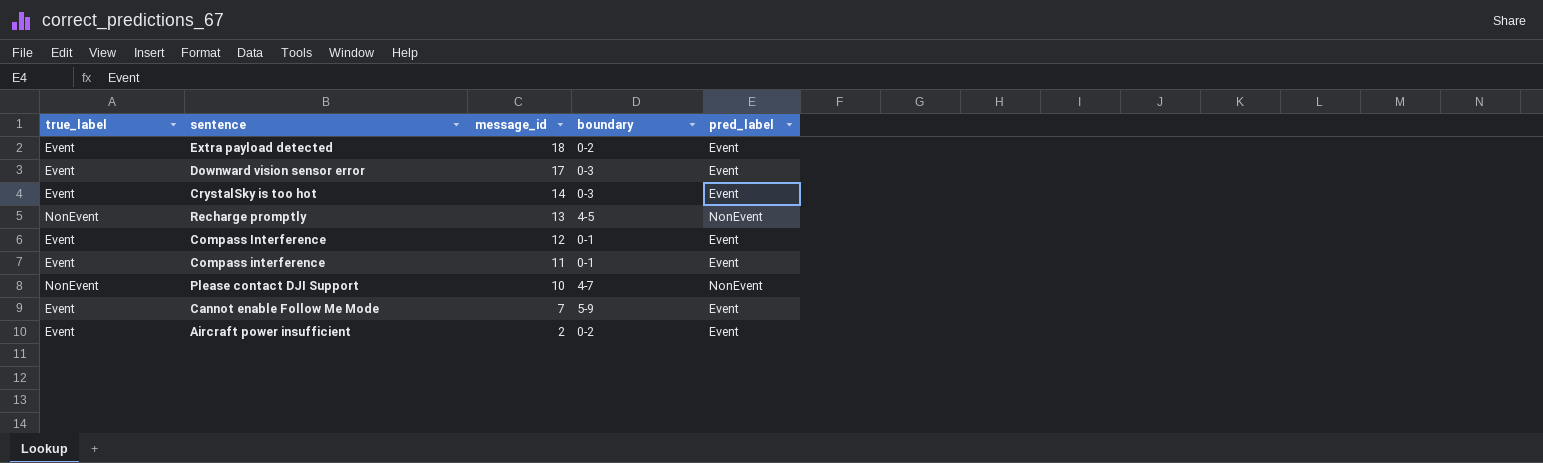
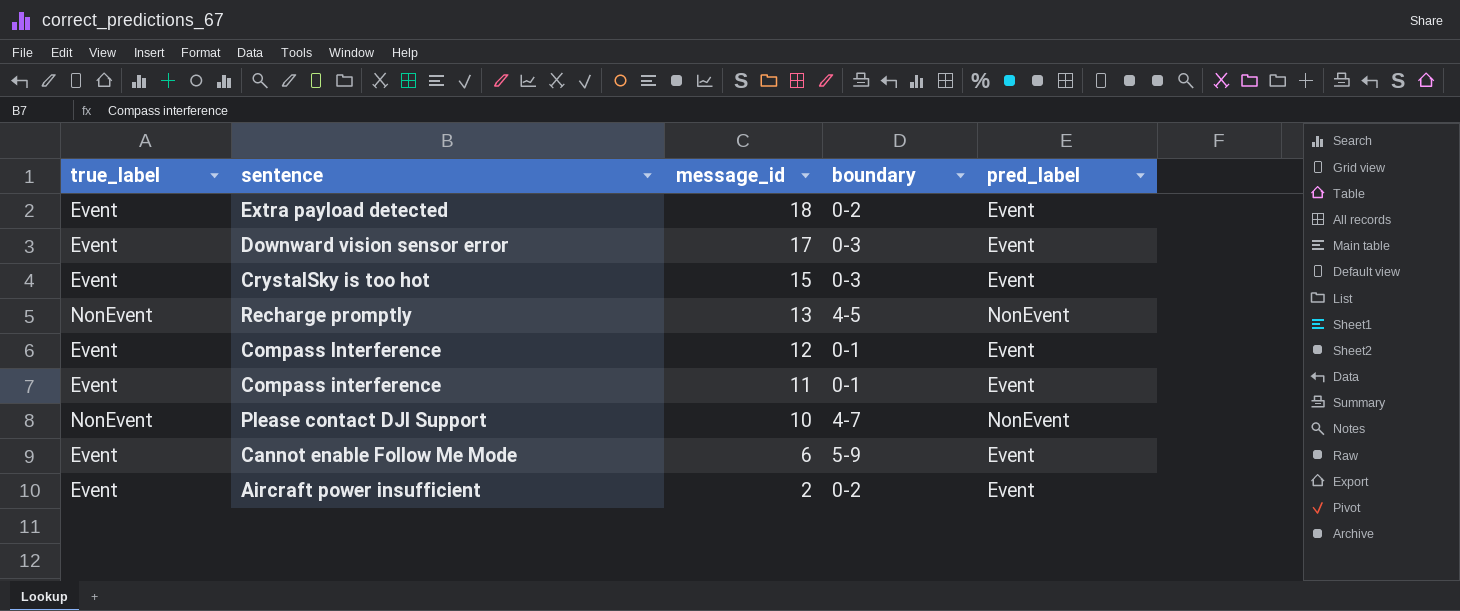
CrystalSky is too hot | message_id: 14 -> 15
Cannot enable Follow Me Mode | message_id: 7 -> 6

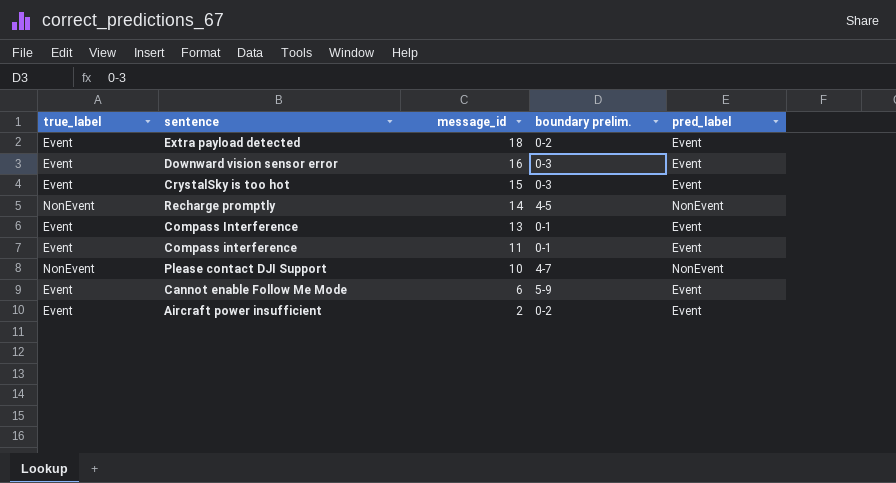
column name: boundary -> boundary prelim.
Downward vision sensor error | message_id: 17 -> 16
Recharge promptly | message_id: 13 -> 14
Compass Interference | message_id: 12 -> 13

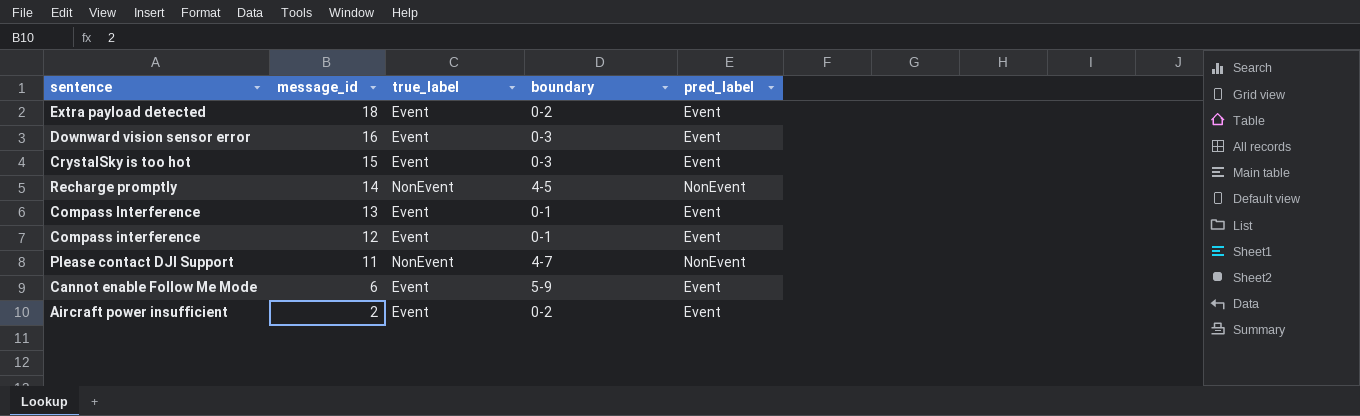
column true_label | position: 1 -> 3
column name: boundary prelim. -> boundary
Compass interference | message_id: 11 -> 12
Please contact DJI Support | message_id: 10 -> 11

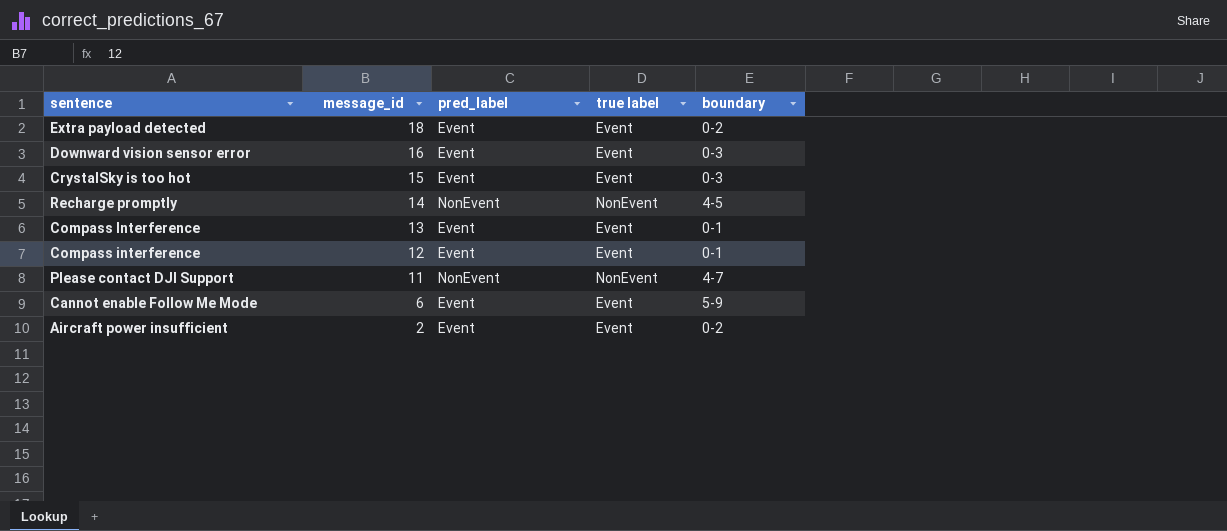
column pred_label | position: 5 -> 3
column name: true_label -> true label

